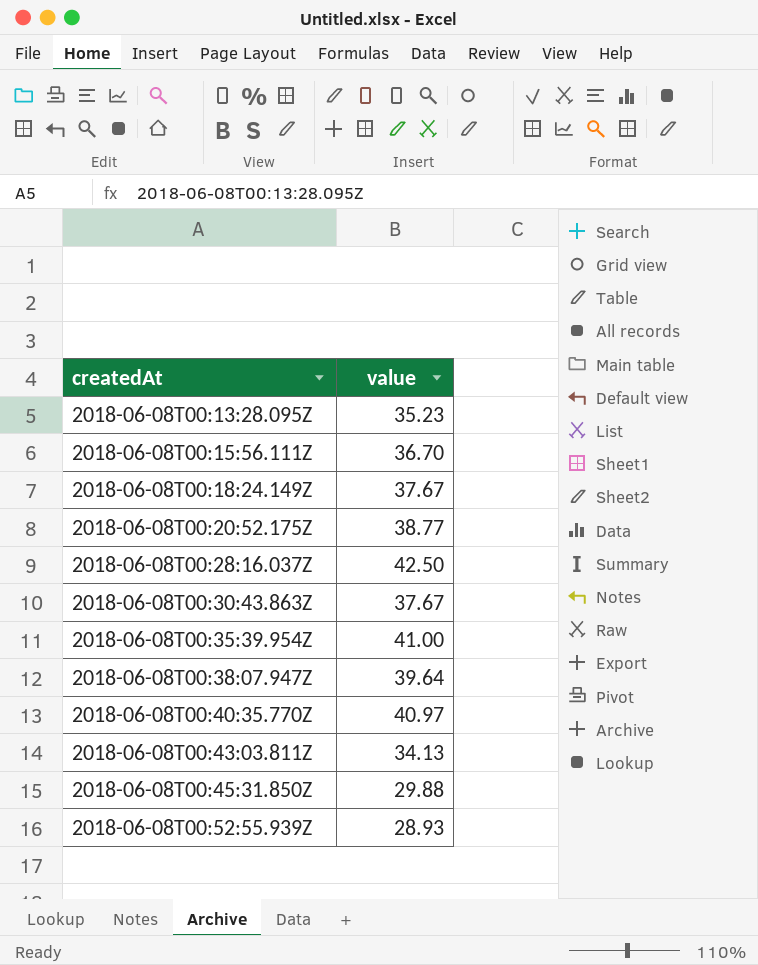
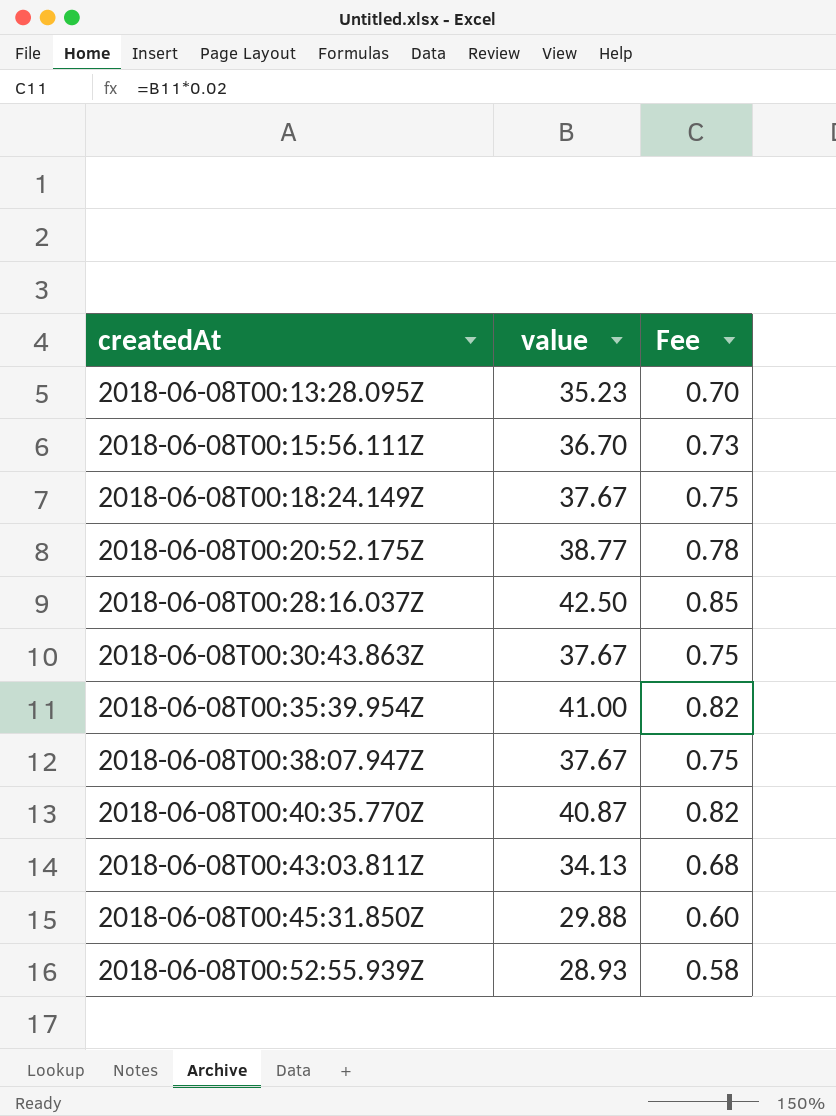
column Fee | formula: none -> [value] * 0.02
2018-06-08T00:38:07.947Z | value: 39.64 -> 37.67
2018-06-08T00:40:35.770Z | value: 40.97 -> 40.87

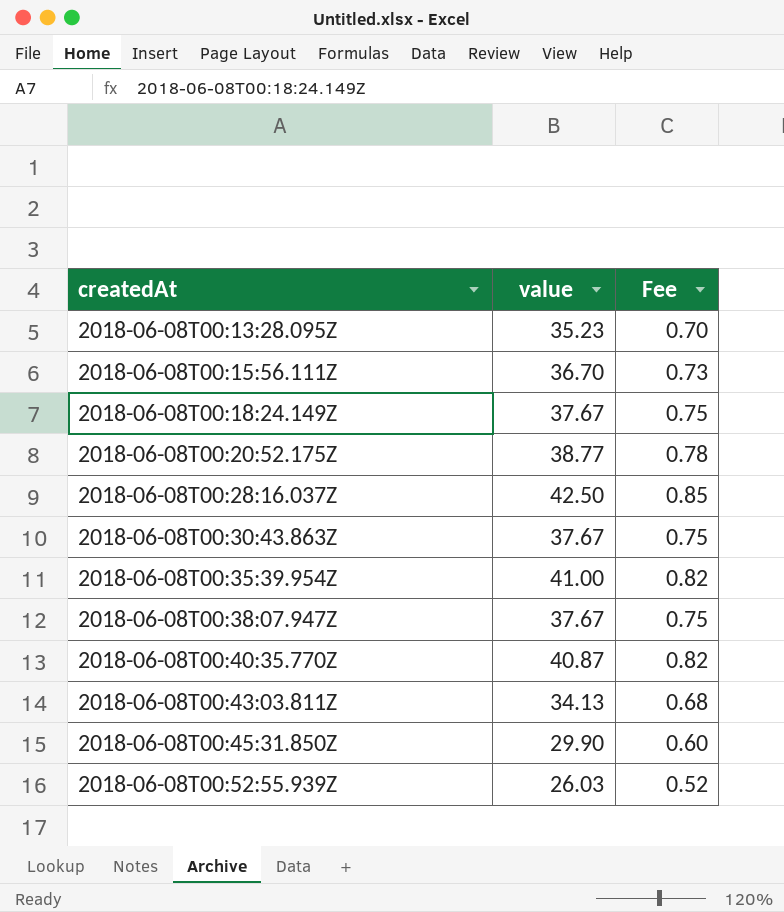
2018-06-08T00:45:31.850Z | value: 29.88 -> 29.90
2018-06-08T00:52:55.939Z | value: 28.93 -> 26.03
2018-06-08T00:52:55.939Z | Fee: 0.58 -> 0.52

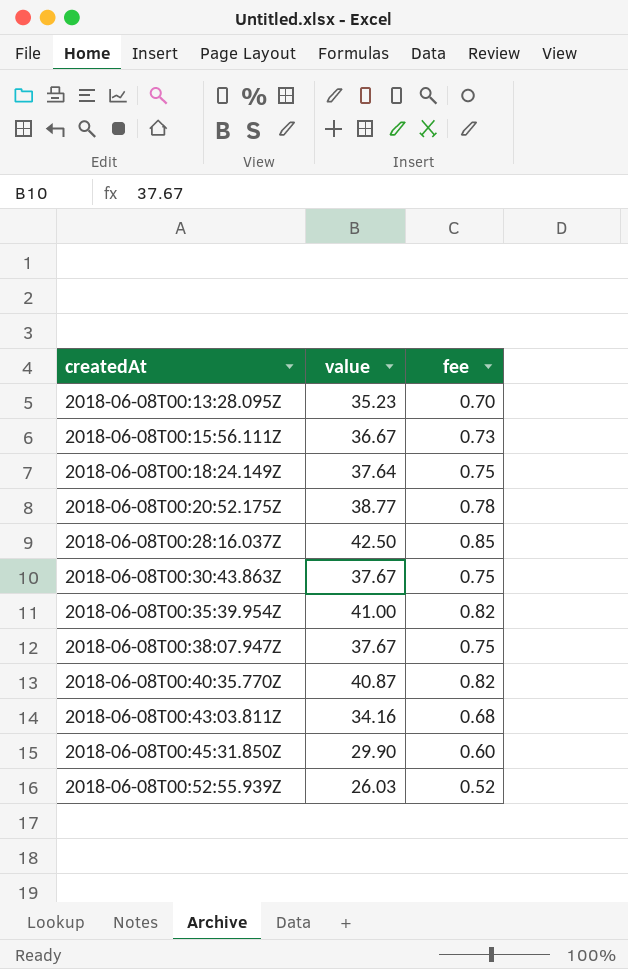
column name: Fee -> fee
2018-06-08T00:15:56.111Z | value: 36.70 -> 36.67
2018-06-08T00:18:24.149Z | value: 37.67 -> 37.64
2018-06-08T00:43:03.811Z | value: 34.13 -> 34.16

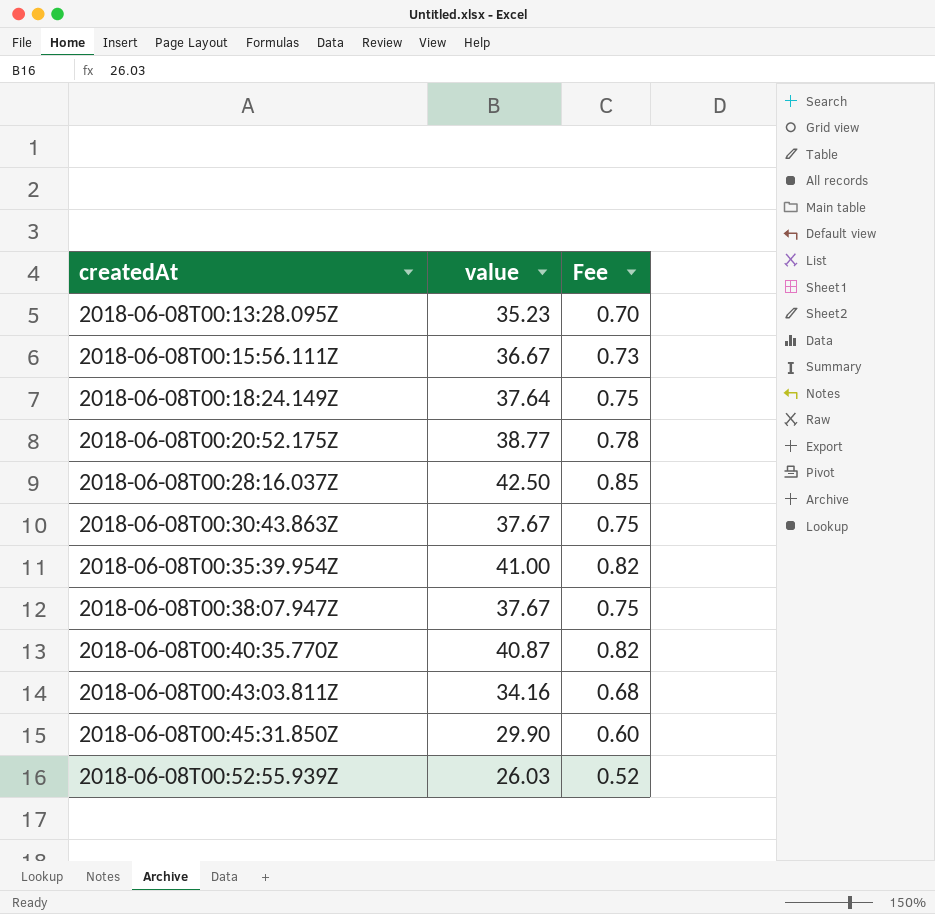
column name: fee -> Fee

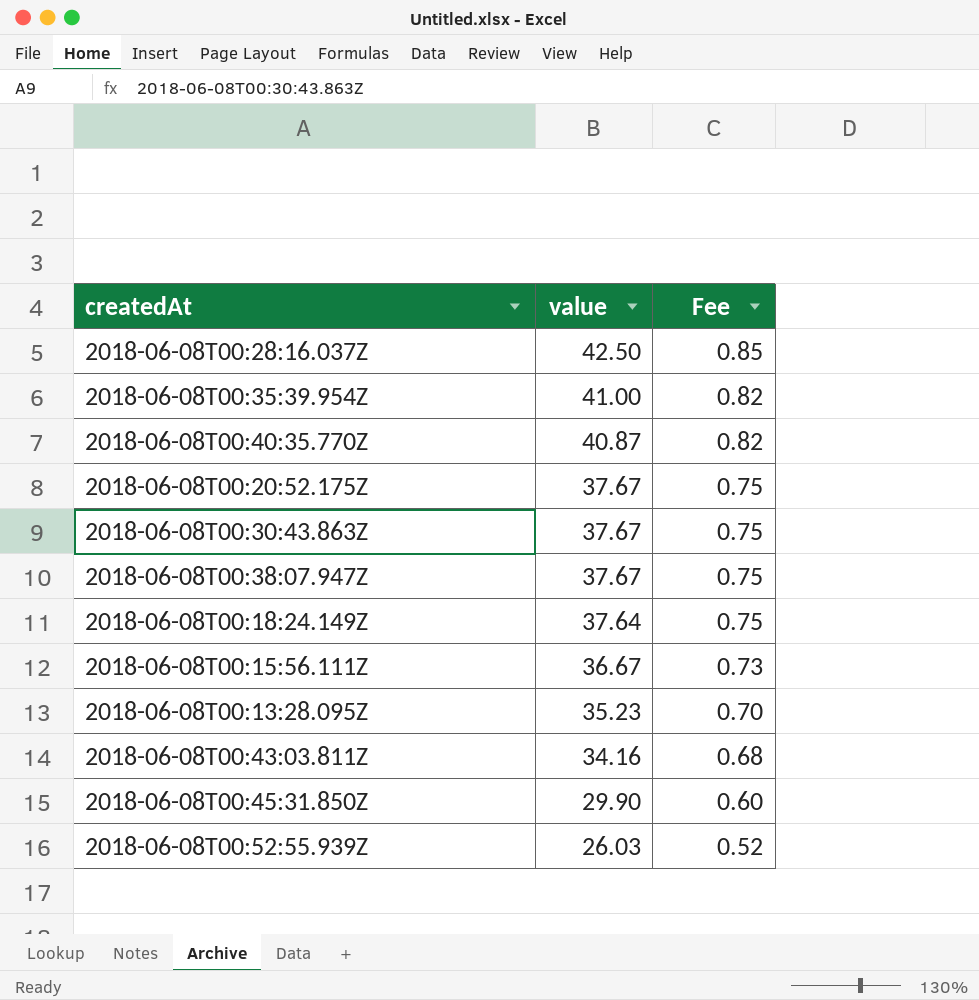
row order: createdAt ascending -> value descending
2018-06-08T00:20:52.175Z | value: 38.77 -> 37.67
2018-06-08T00:20:52.175Z | Fee: 0.78 -> 0.75

